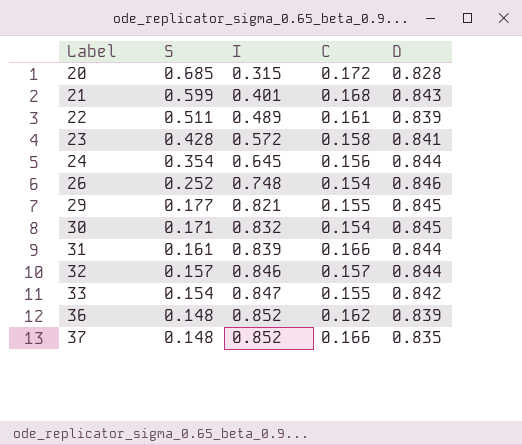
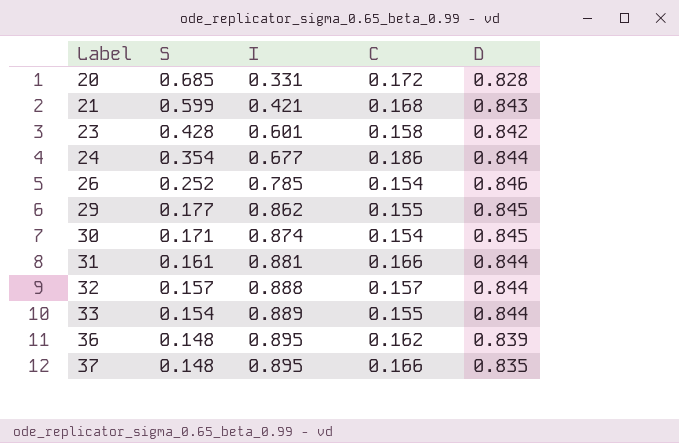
row 22: 0.511 | 0.489 | 0.161 | 0.839 -> none
20 | I: 0.315 -> 0.331
21 | I: 0.401 -> 0.421
23 | I: 0.572 -> 0.601
23 | D: 0.841 -> 0.842
24 | I: 0.645 -> 0.677
24 | C: 0.156 -> 0.186
26 | I: 0.748 -> 0.785
29 | I: 0.821 -> 0.862
30 | I: 0.832 -> 0.874
31 | I: 0.839 -> 0.881
32 | I: 0.846 -> 0.888
33 | I: 0.847 -> 0.889
33 | D: 0.842 -> 0.844
36 | I: 0.852 -> 0.895
37 | I: 0.852 -> 0.895

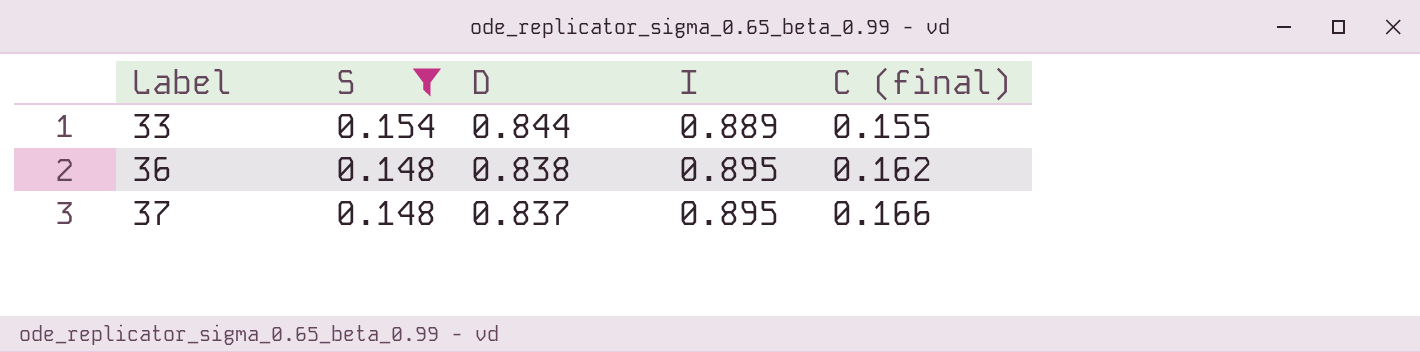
filter: none -> S <= 0.154
column D | position: 5 -> 3
column name: C -> C (final)
36 | D: 0.839 -> 0.838
37 | D: 0.835 -> 0.837

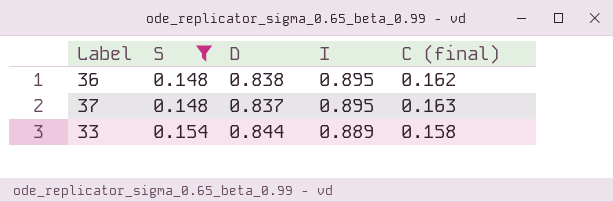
row order: Label ascending -> S ascending
37 | C (final): 0.166 -> 0.163
33 | C (final): 0.155 -> 0.158

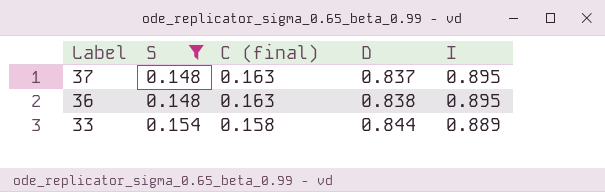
row order: S ascending -> Label descending
column C (final) | position: 5 -> 3
36 | C (final): 0.162 -> 0.163

